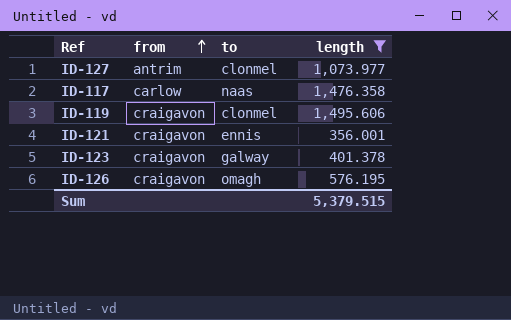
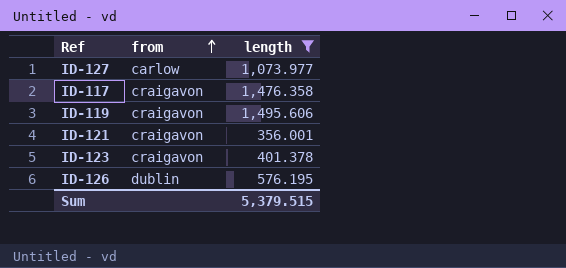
column to | position: 3 -> none
ID-127 | from: antrim -> carlow
ID-117 | from: carlow -> craigavon
ID-126 | from: craigavon -> dublin

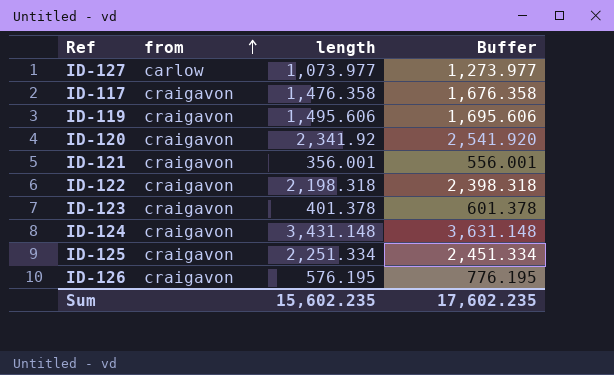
filter: length <= 1,495.606 -> none
column Buffer | formula: none -> [length] + 200
ID-126 | from: dublin -> craigavon
Sum | length: 5,379.515 -> 15,602.235

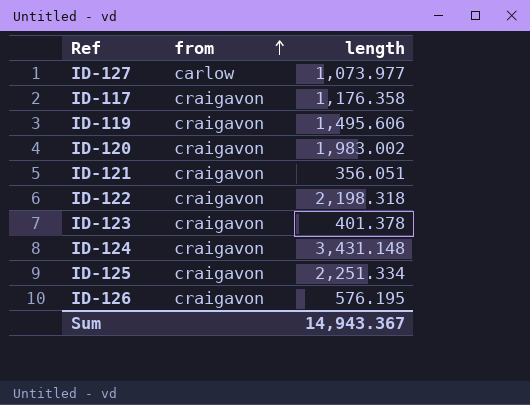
column Buffer | formula: [length] + 200 -> none
ID-117 | length: 1,476.358 -> 1,176.358
ID-120 | length: 2,341.92 -> 1,983.002
ID-121 | length: 356.001 -> 356.051
Sum | length: 15,602.235 -> 14,943.367

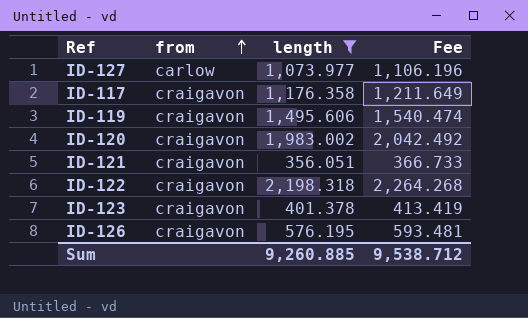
filter: none -> length <= 2,198.318
column Fee | formula: none -> [length] * 1.03
Sum | length: 14,943.367 -> 9,260.885

